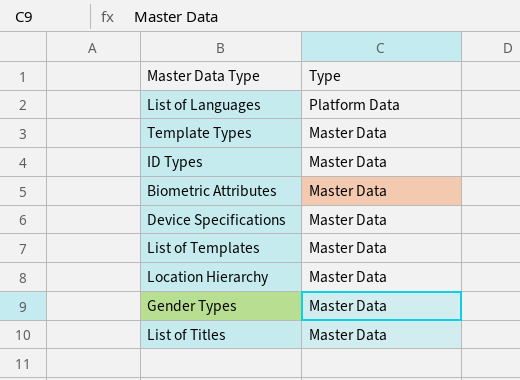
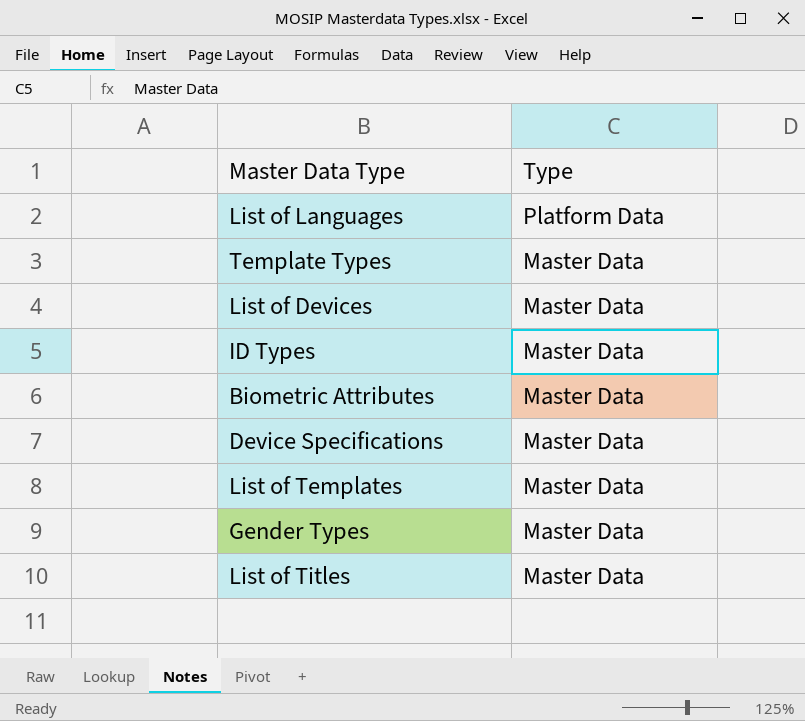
row Location Hierarchy: Master Data -> none
row List of Devices: none -> Master Data

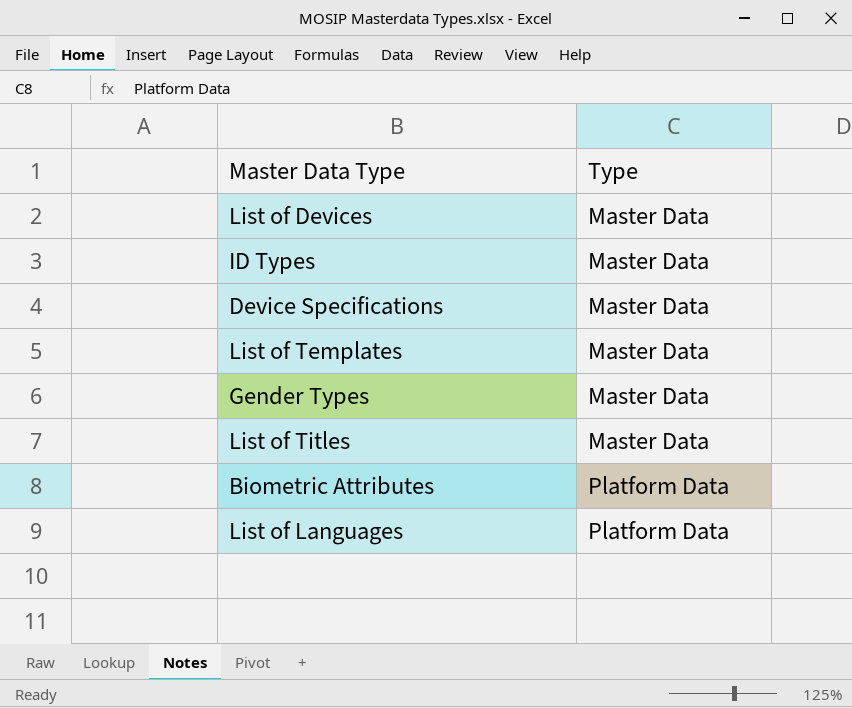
row order: Type descending -> Type ascending
row Template Types: Master Data -> none
Biometric Attributes | Type: Master Data -> Platform Data

